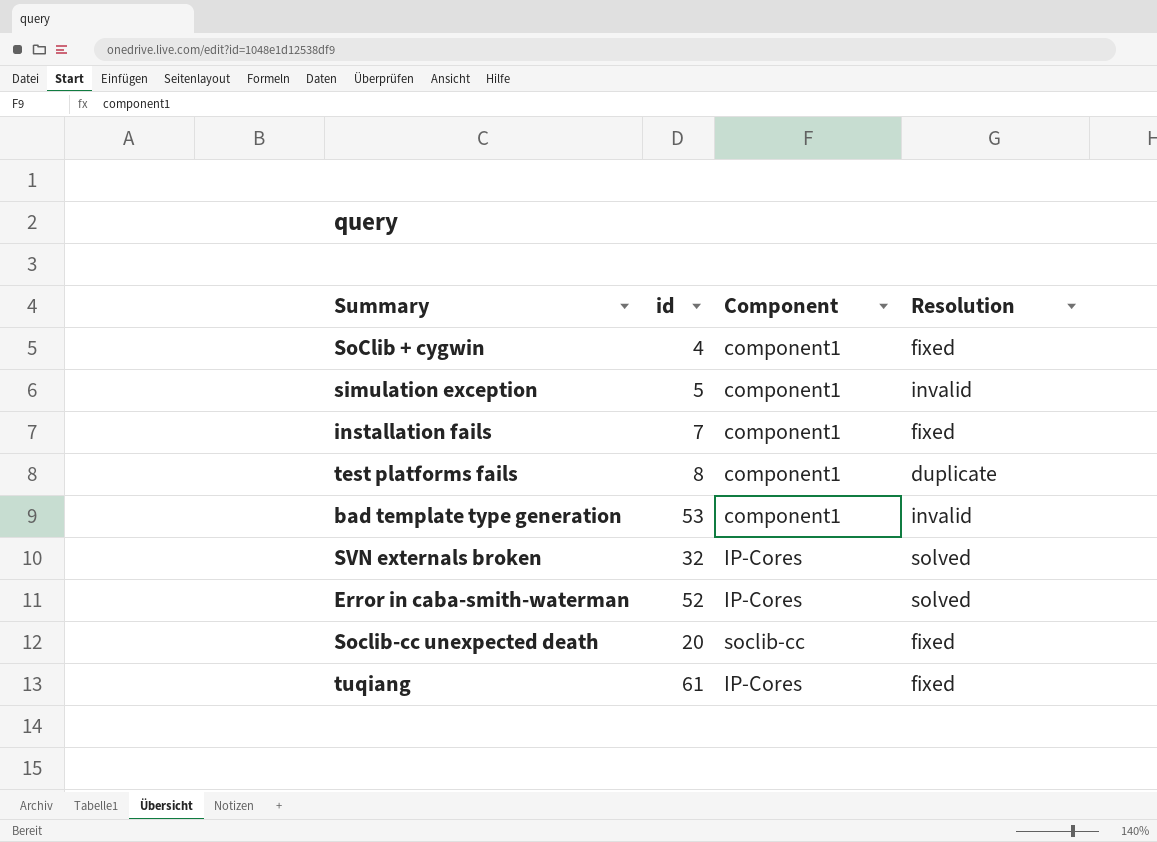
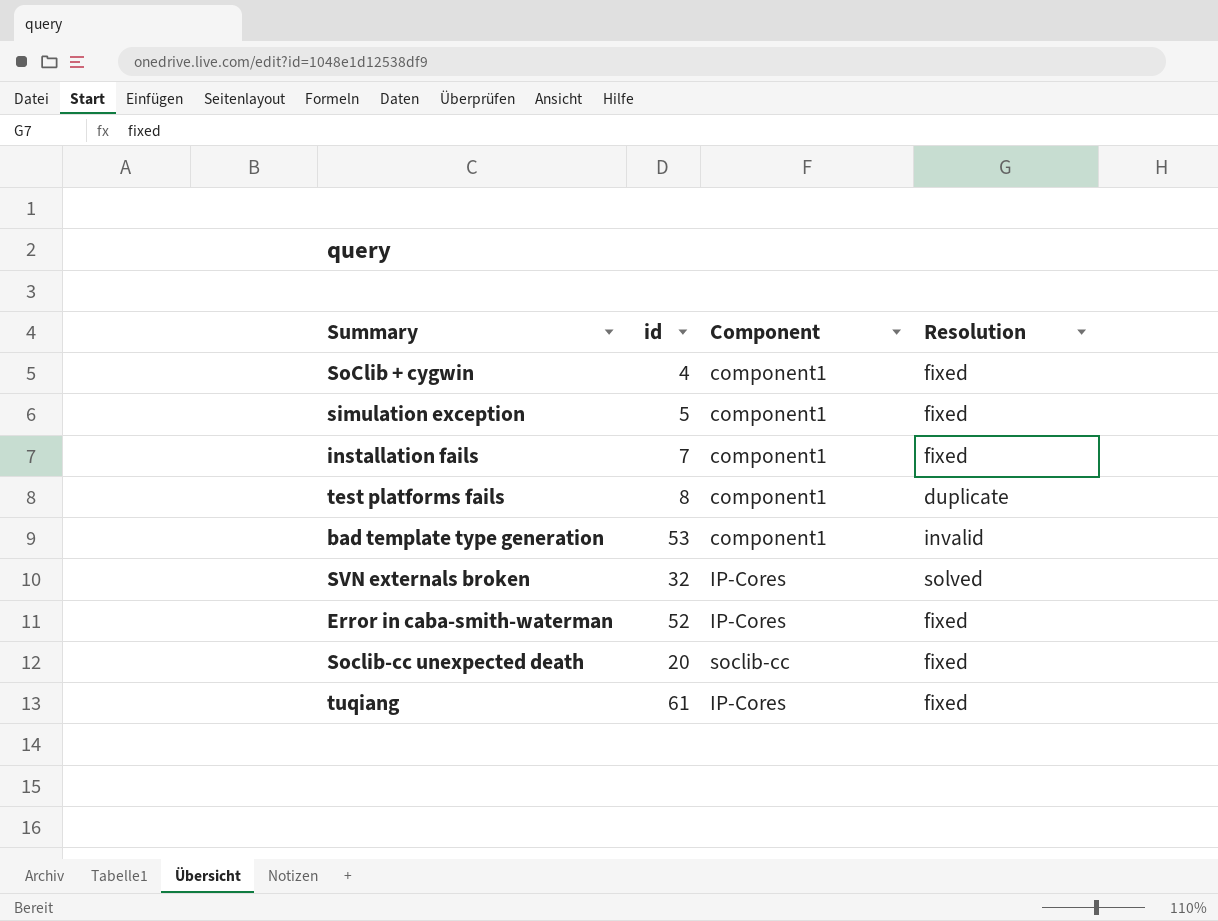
simulation exception | Resolution: invalid -> fixed
Error in caba-smith-waterman | Resolution: solved -> fixed

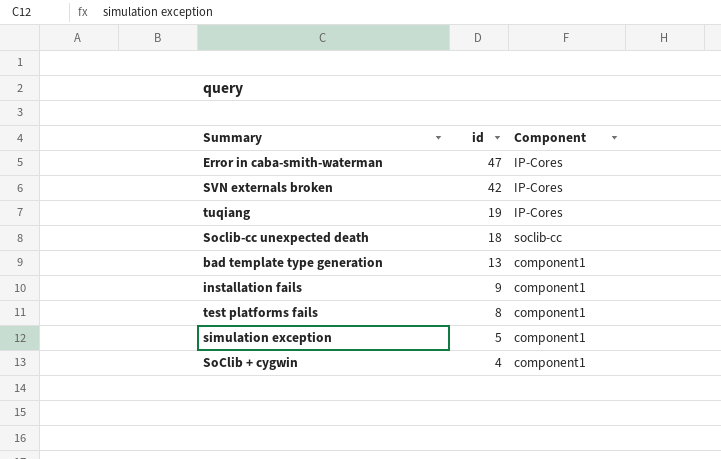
row order: none -> id descending
column Resolution | position: 4 -> none
Error in caba-smith-waterman | id: 52 -> 47
SVN externals broken | id: 32 -> 42
tuqiang | id: 61 -> 19
Soclib-cc unexpected death | id: 20 -> 18
bad template type generation | id: 53 -> 13
installation fails | id: 7 -> 9

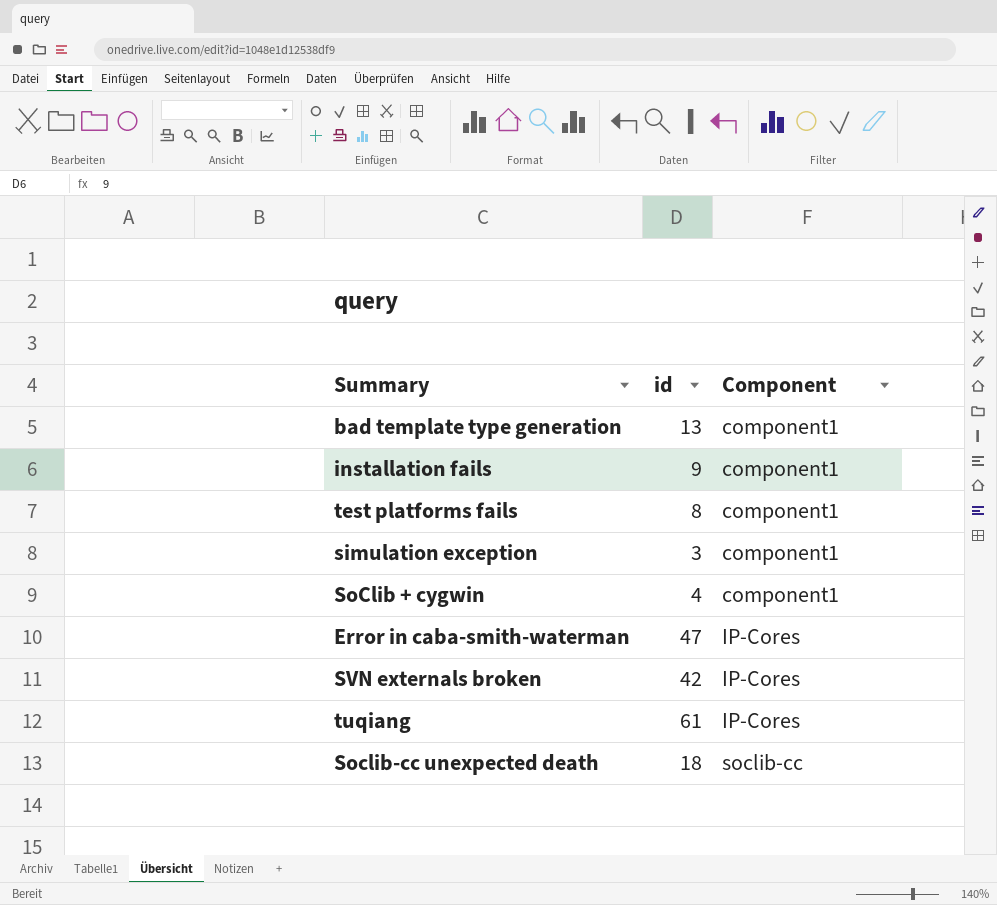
row order: id descending -> Component ascending
simulation exception | id: 5 -> 3
tuqiang | id: 19 -> 61

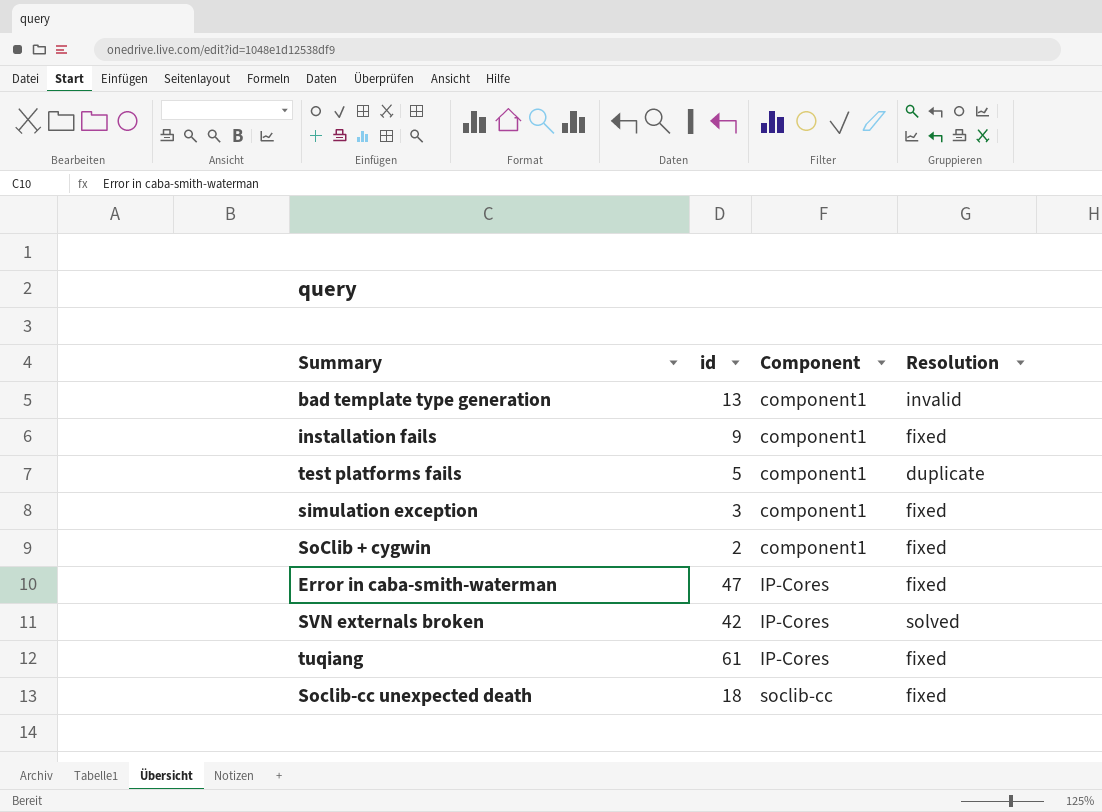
column Resolution | position: none -> 4
test platforms fails | id: 8 -> 5
SoClib + cygwin | id: 4 -> 2

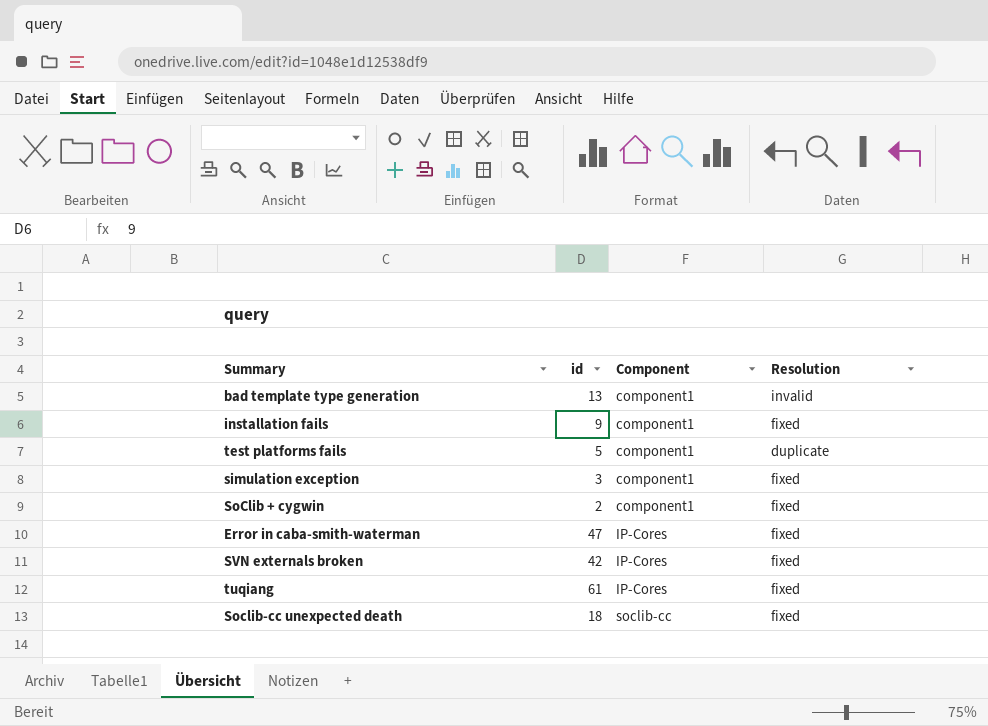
SVN externals broken | Resolution: solved -> fixed

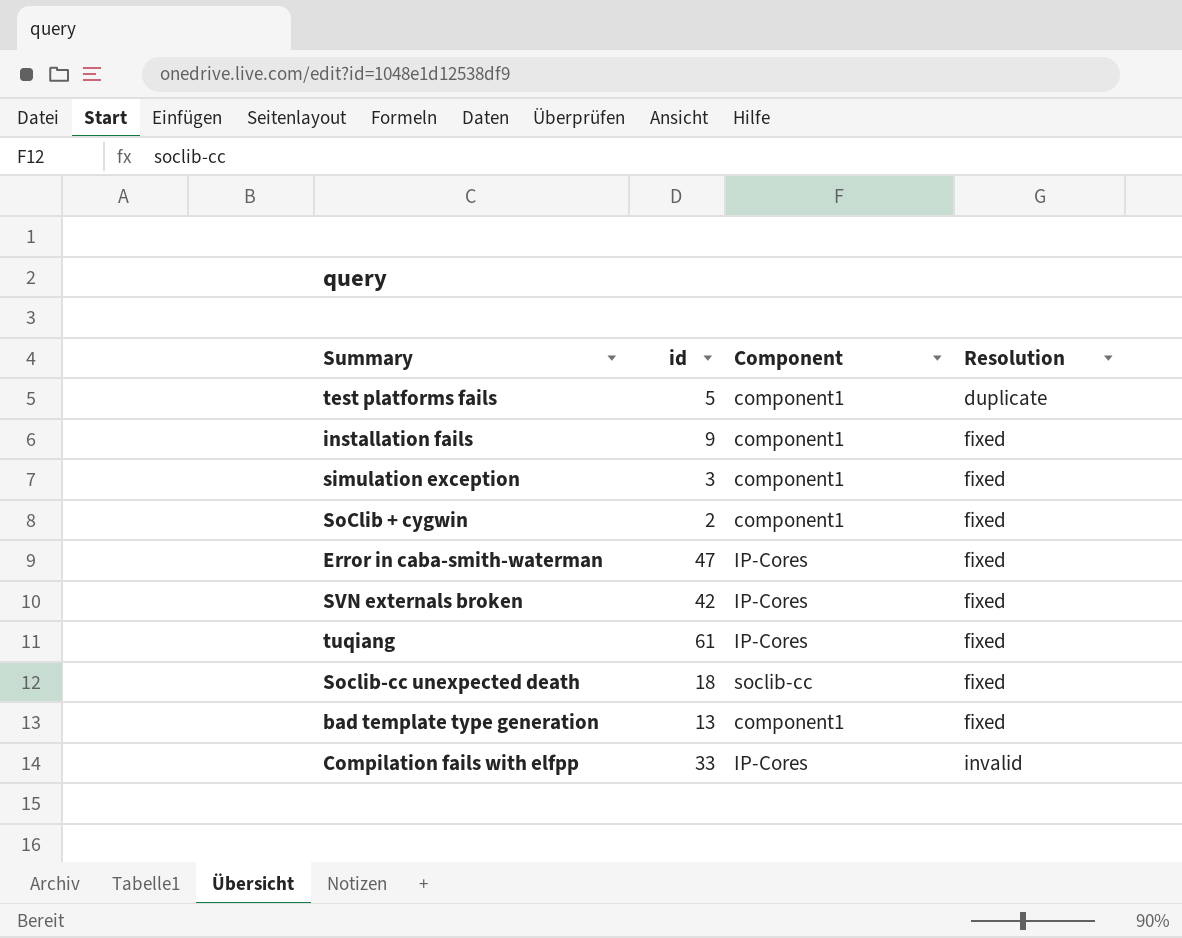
row order: Component ascending -> Resolution ascending
bad template type generation | Resolution: invalid -> fixed
row Compilation fails with elfpp: none -> 33 | IP-Cores | invalid

